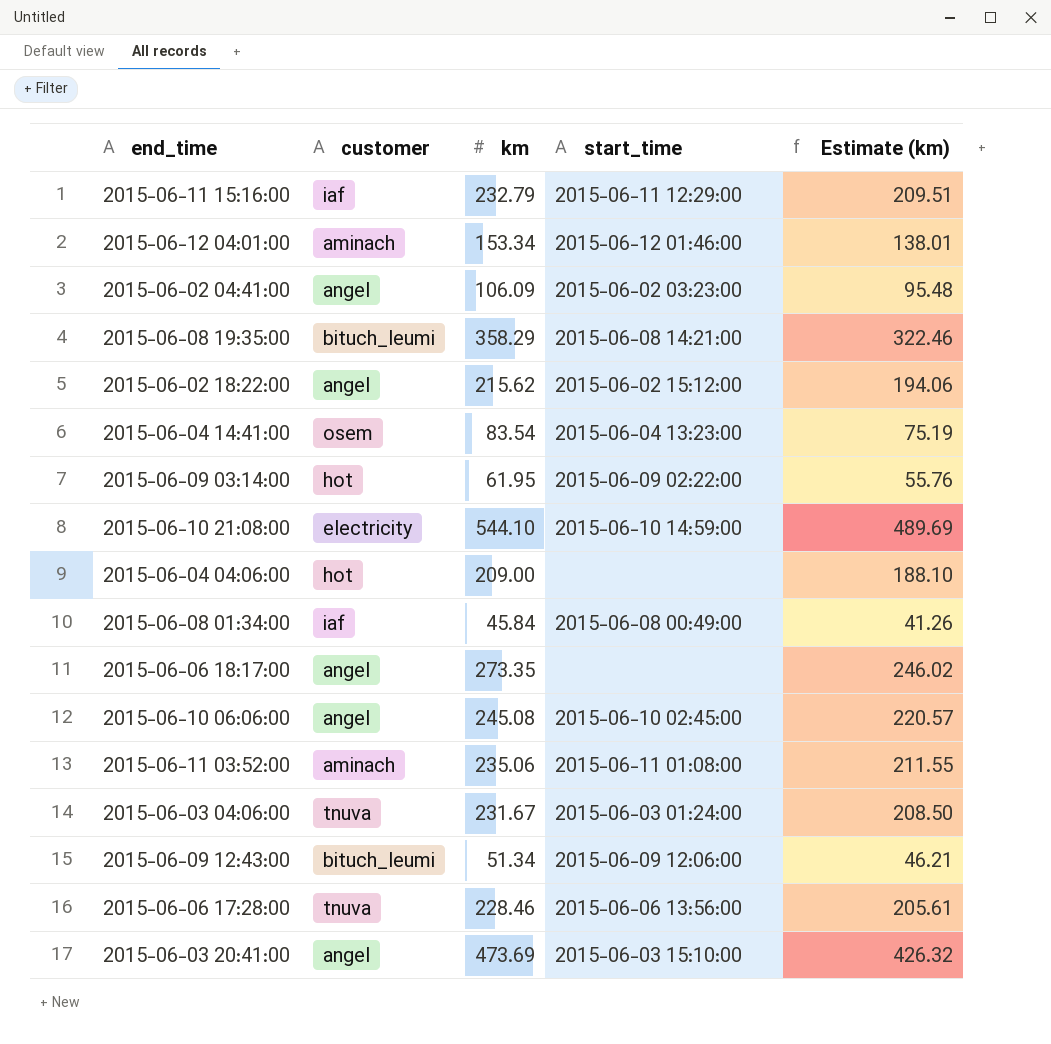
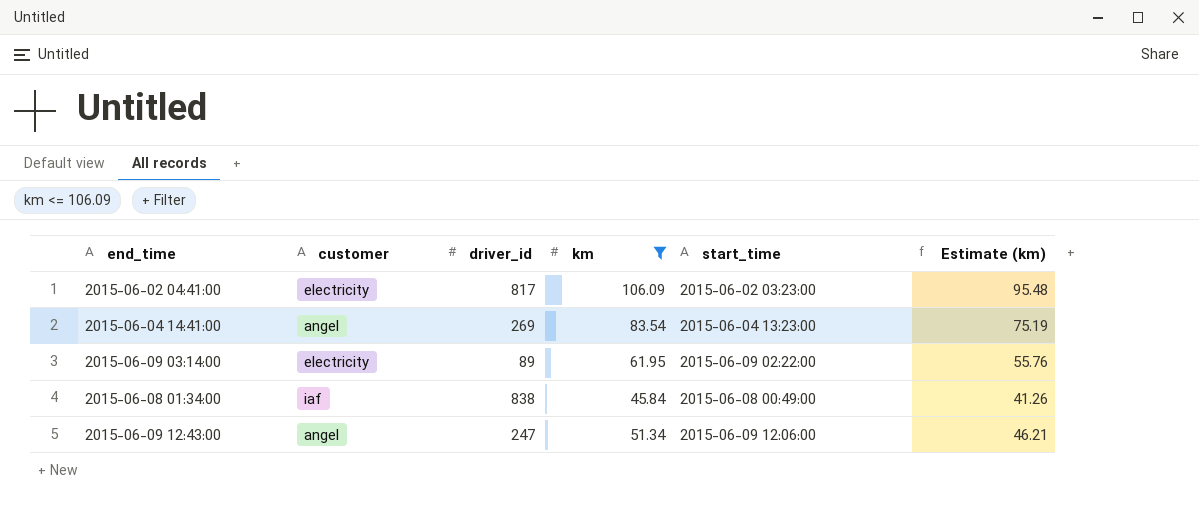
filter: none -> km <= 106.09
column driver_id | position: none -> 3
2015-06-02 04:41:00 | customer: angel -> electricity
2015-06-04 14:41:00 | customer: osem -> angel
2015-06-09 03:14:00 | customer: hot -> electricity
2015-06-09 12:43:00 | customer: bituch_leumi -> angel

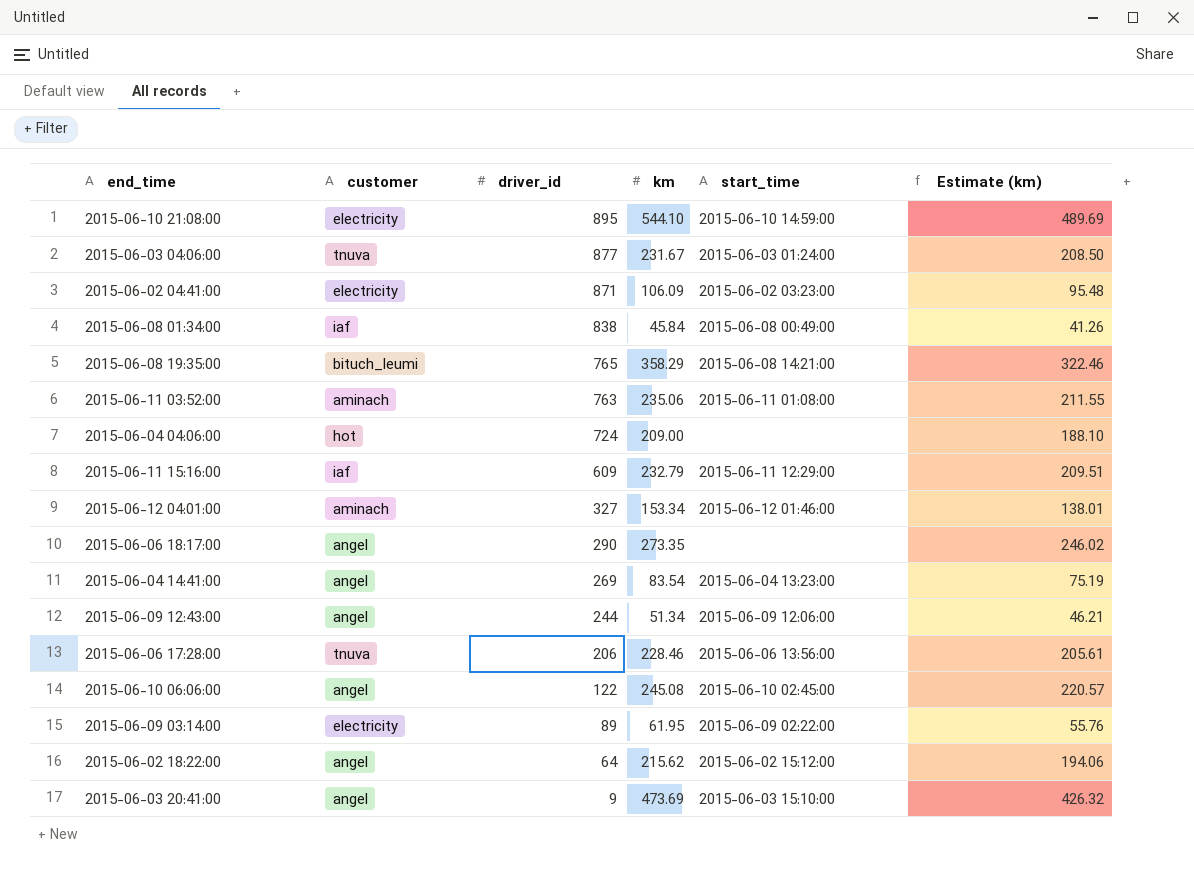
filter: km <= 106.09 -> none
row order: none -> driver_id descending
2015-06-02 04:41:00 | driver_id: 817 -> 871
2015-06-09 12:43:00 | driver_id: 247 -> 244

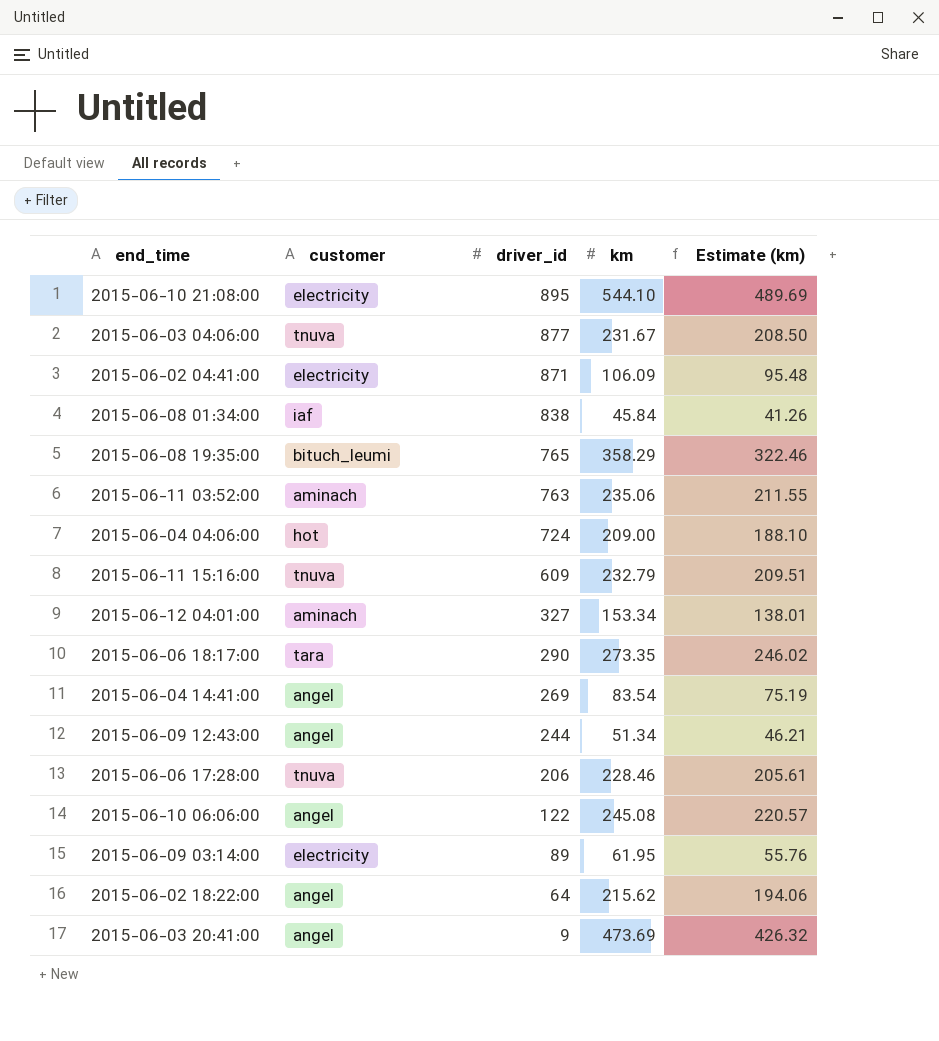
column start_time | position: 5 -> none
2015-06-11 15:16:00 | customer: iaf -> tnuva
2015-06-06 18:17:00 | customer: angel -> tara

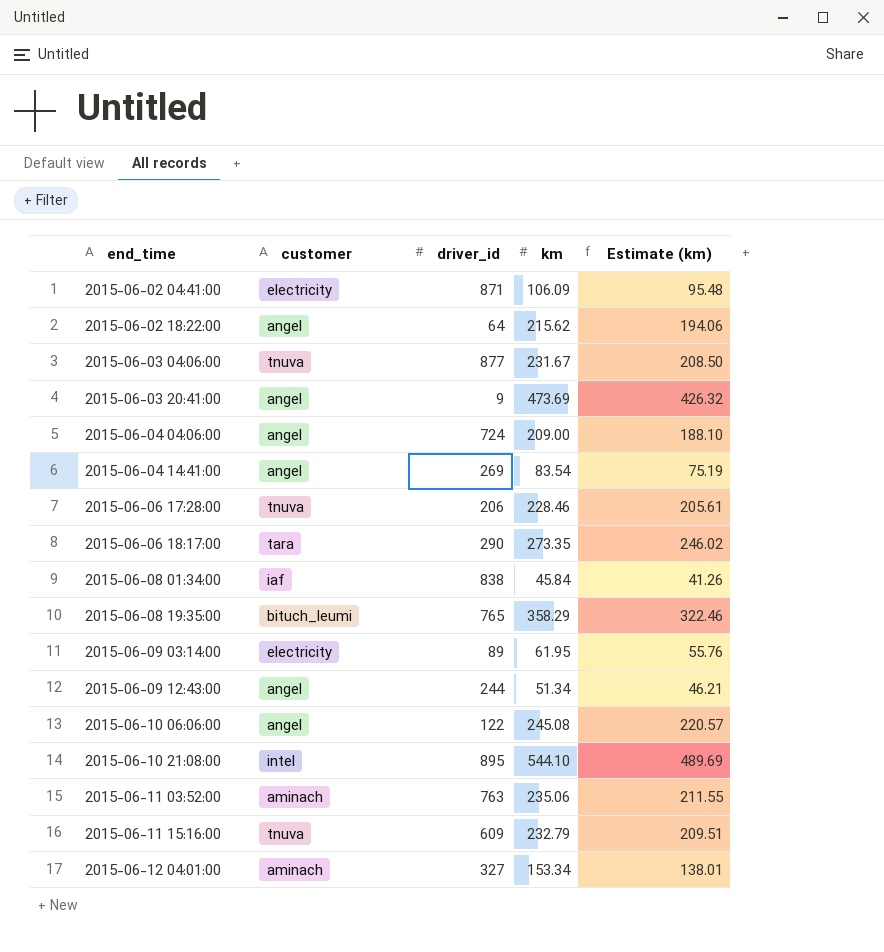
row order: driver_id descending -> end_time ascending
2015-06-04 04:06:00 | customer: hot -> angel
2015-06-10 21:08:00 | customer: electricity -> intel

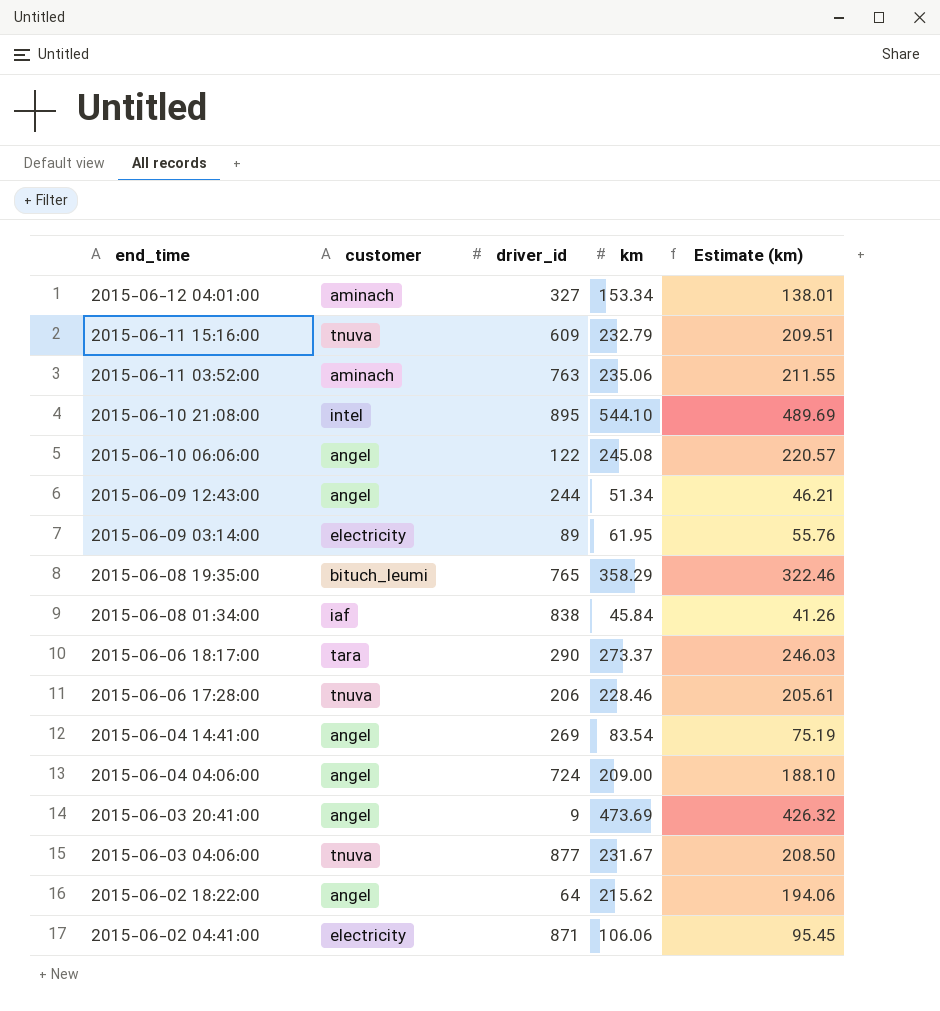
row order: end_time ascending -> end_time descending
2015-06-06 18:17:00 | km: 273.35 -> 273.37
2015-06-06 18:17:00 | Estimate (km): 246.02 -> 246.03
2015-06-02 04:41:00 | km: 106.09 -> 106.06
2015-06-02 04:41:00 | Estimate (km): 95.48 -> 95.45

